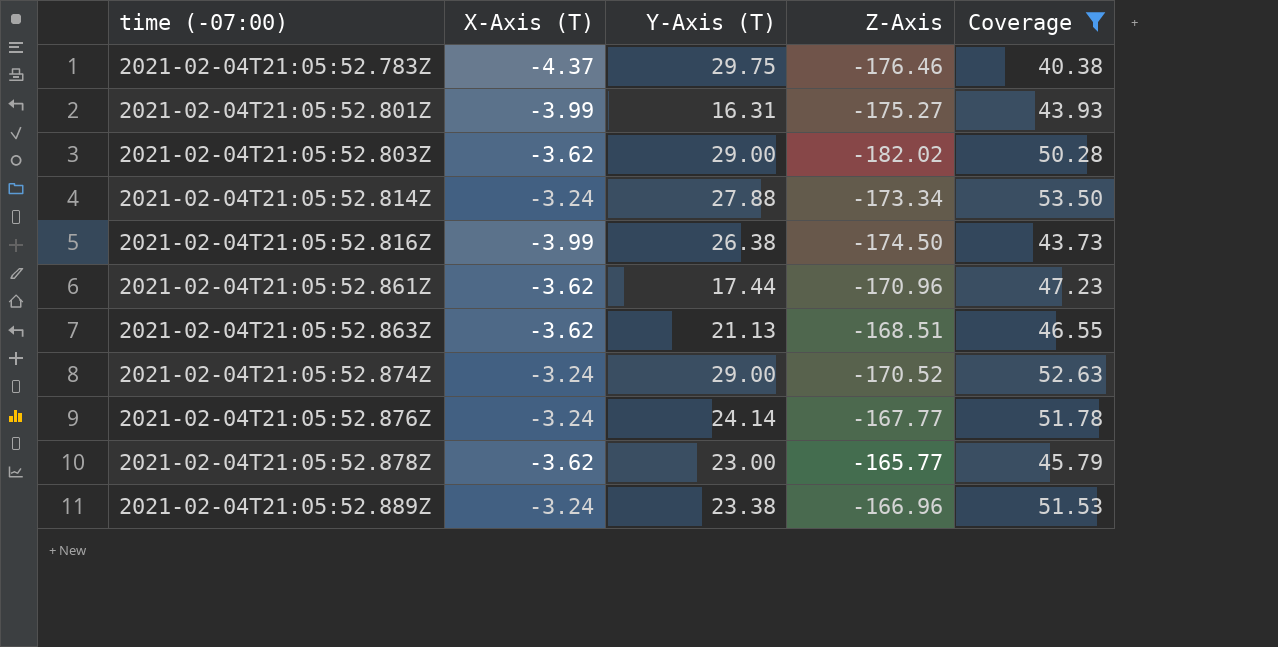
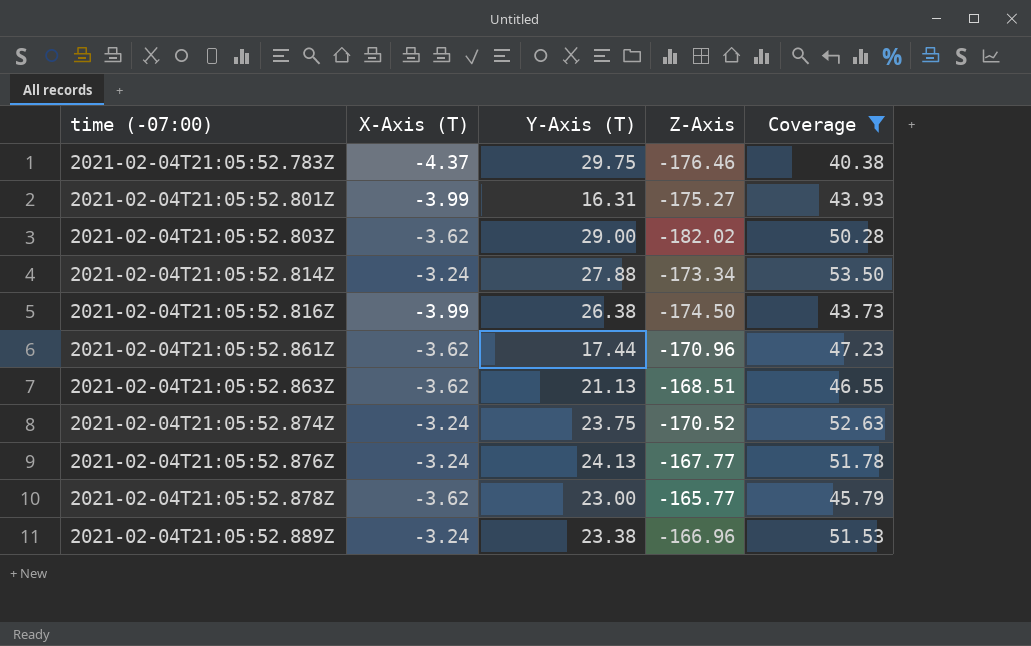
2021-02-04T21:05:52.874Z | Y-Axis (T): 29.00 -> 23.75
2021-02-04T21:05:52.876Z | Y-Axis (T): 24.14 -> 24.13

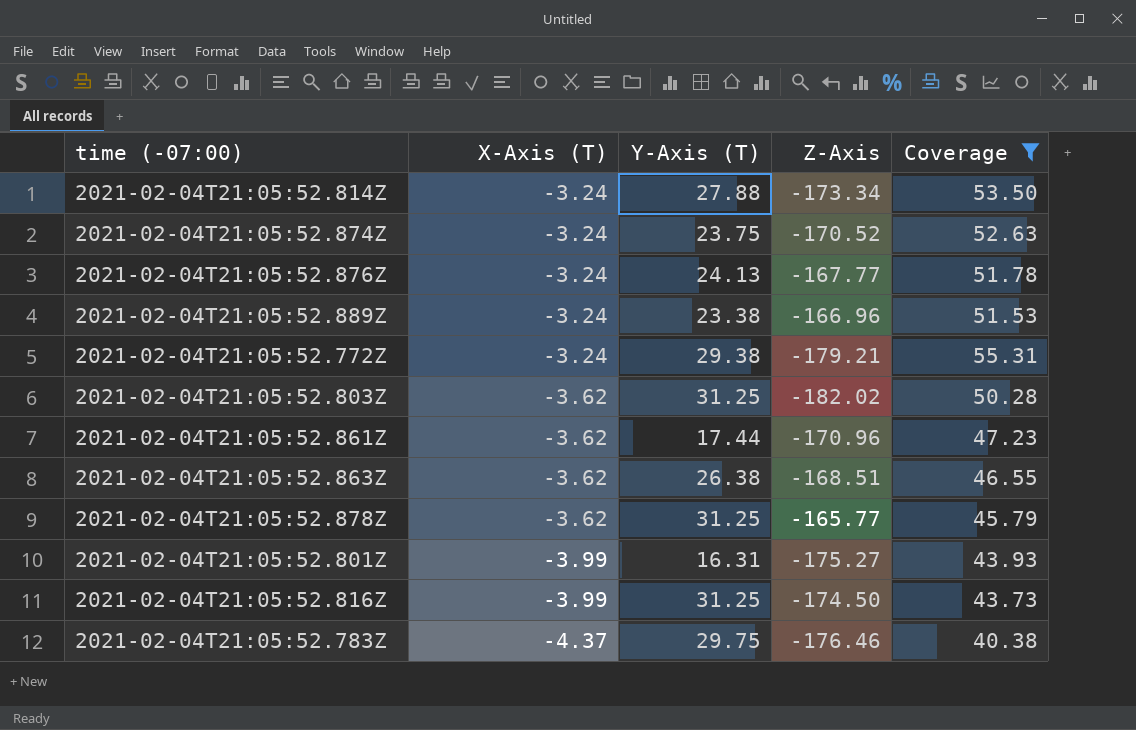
row order: time (-07:00) ascending -> X-Axis (T) descending
row 2021-02-04T21:05:52.772Z: none -> -3.24 | 29.38 | -179.21 | 55.31
2021-02-04T21:05:52.803Z | Y-Axis (T): 29.00 -> 31.25
2021-02-04T21:05:52.863Z | Y-Axis (T): 21.13 -> 26.38
2021-02-04T21:05:52.878Z | Y-Axis (T): 23.00 -> 31.25
2021-02-04T21:05:52.816Z | Y-Axis (T): 26.38 -> 31.25

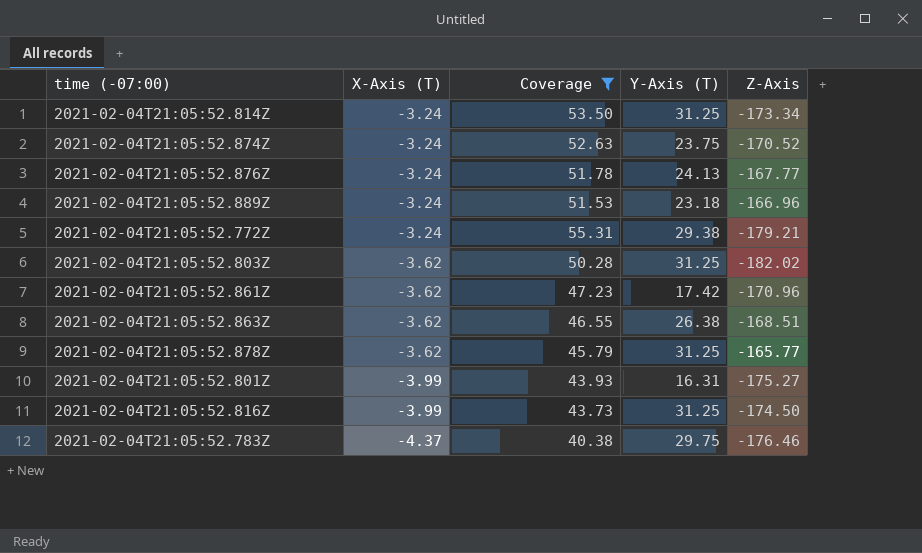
column Coverage | position: 5 -> 3
2021-02-04T21:05:52.814Z | Y-Axis (T): 27.88 -> 31.25
2021-02-04T21:05:52.889Z | Y-Axis (T): 23.38 -> 23.18
2021-02-04T21:05:52.861Z | Y-Axis (T): 17.44 -> 17.42

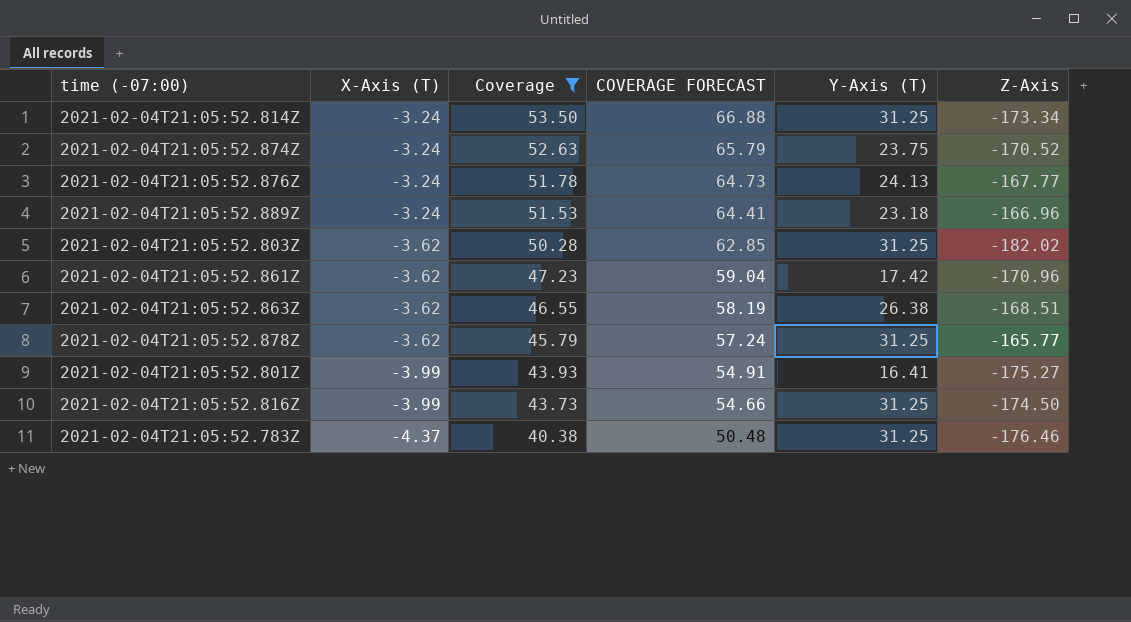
column COVERAGE FORECAST | formula: none -> [Coverage] * 1.25
row 2021-02-04T21:05:52.772Z: -3.24 | 55.31 | 29.38 | -179.21 -> none
2021-02-04T21:05:52.801Z | Y-Axis (T): 16.31 -> 16.41
2021-02-04T21:05:52.783Z | Y-Axis (T): 29.75 -> 31.25

